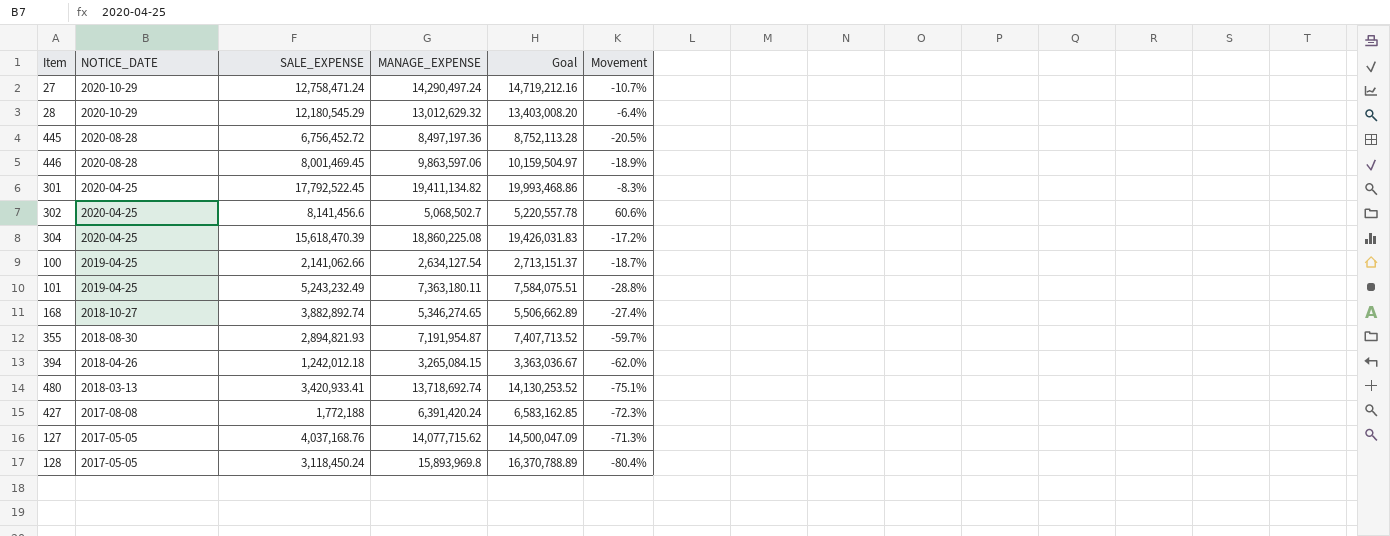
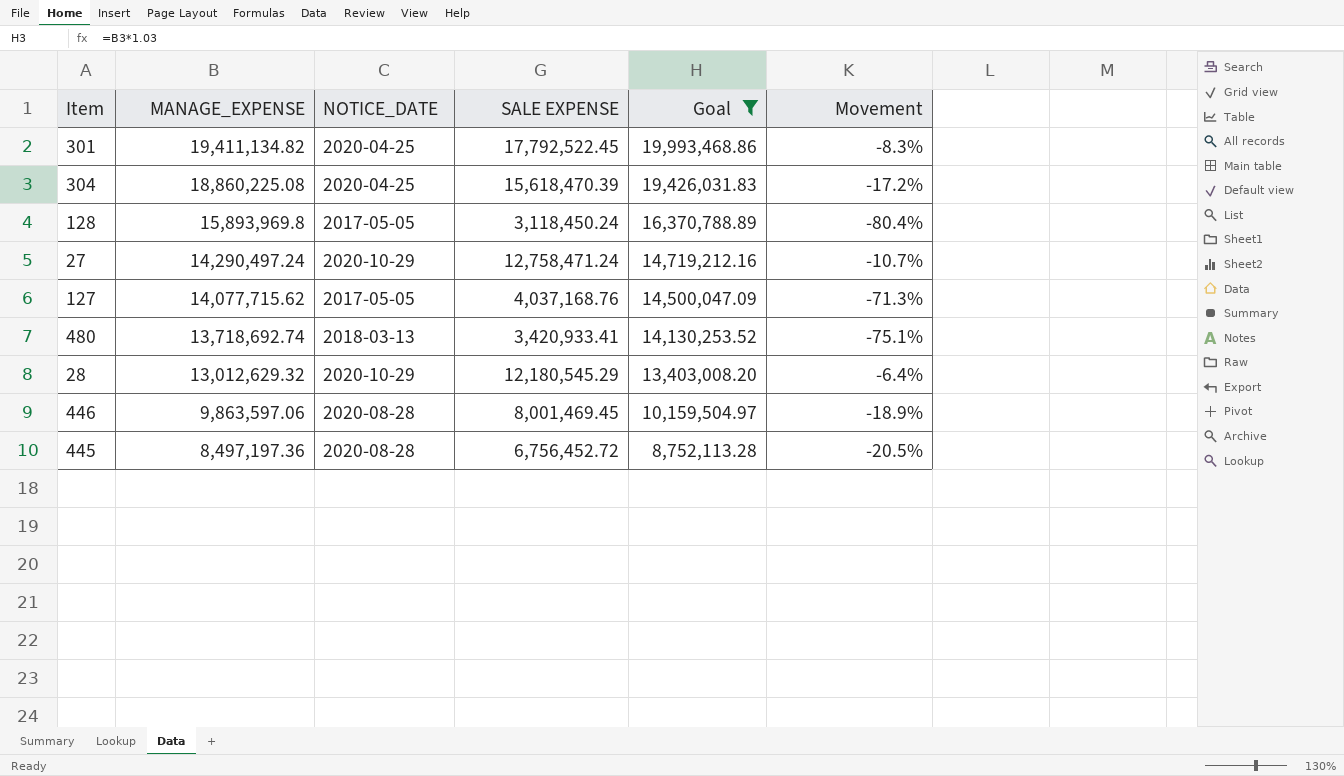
filter: none -> Goal >= 8,752,113.28
row order: NOTICE_DATE descending -> MANAGE_EXPENSE descending
column MANAGE_EXPENSE | position: 4 -> 2
column name: SALE_EXPENSE -> SALE EXPENSE

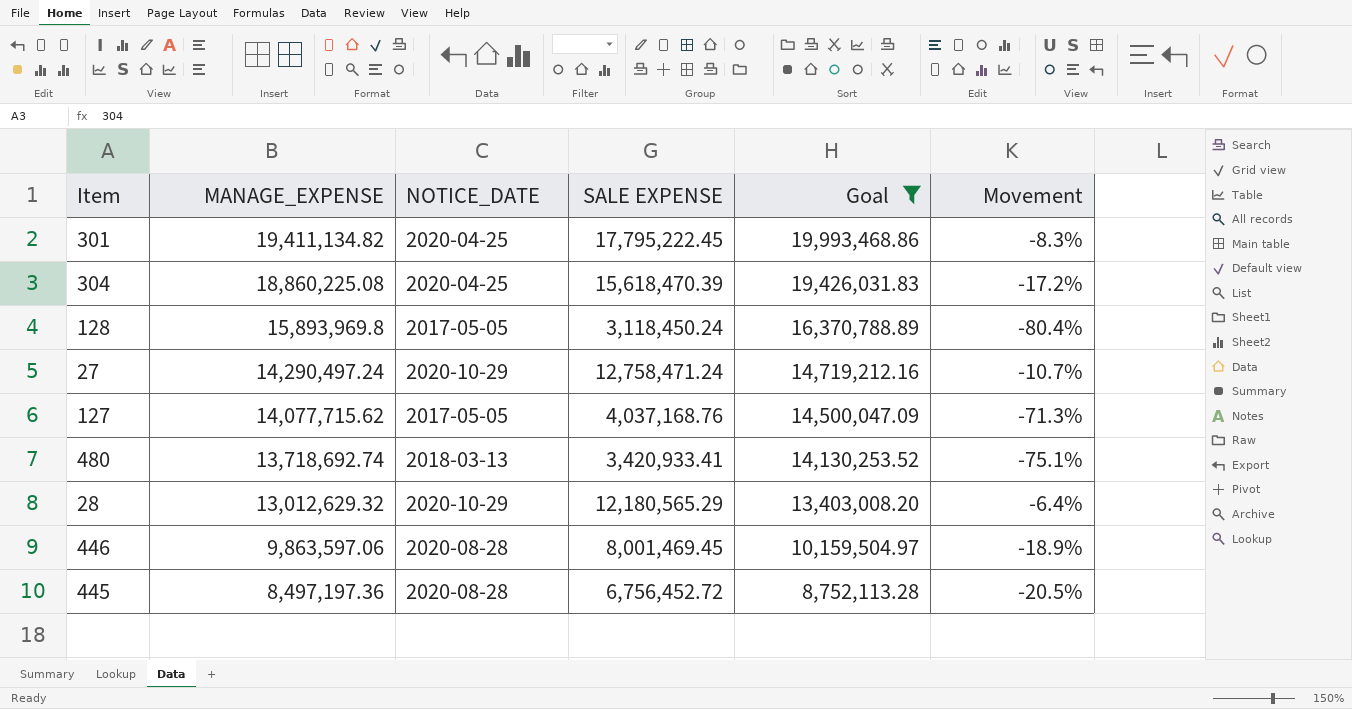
301 | SALE EXPENSE: 17,792,522.45 -> 17,795,222.45
28 | SALE EXPENSE: 12,180,545.29 -> 12,180,565.29

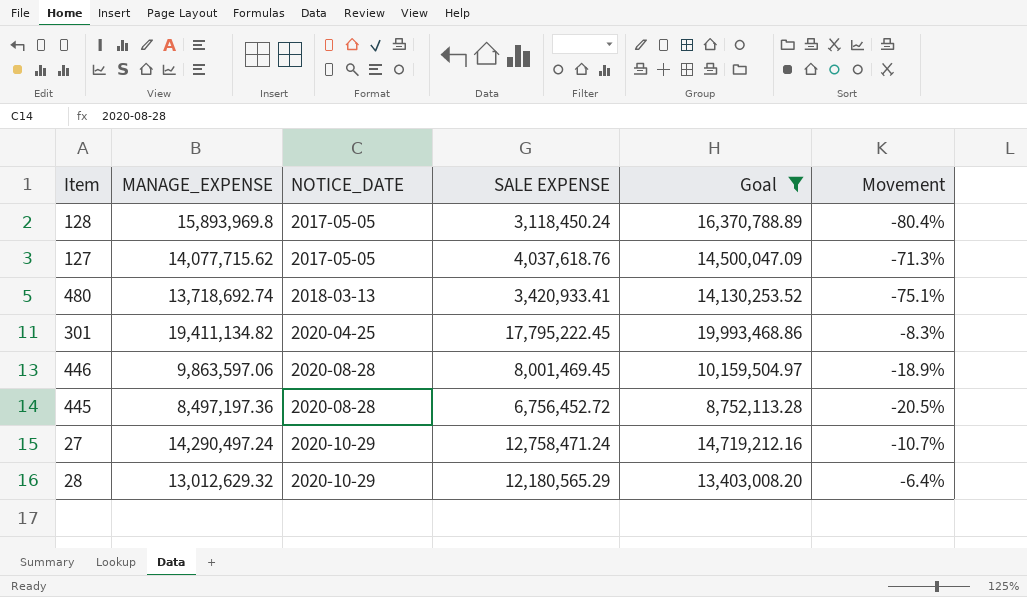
row order: MANAGE_EXPENSE descending -> NOTICE_DATE ascending
row 304: 18,860,225.08 | 2020-04-25 | 15,618,470.39 | 19,426,031.83 | -17.2% -> none
127 | SALE EXPENSE: 4,037,168.76 -> 4,037,618.76

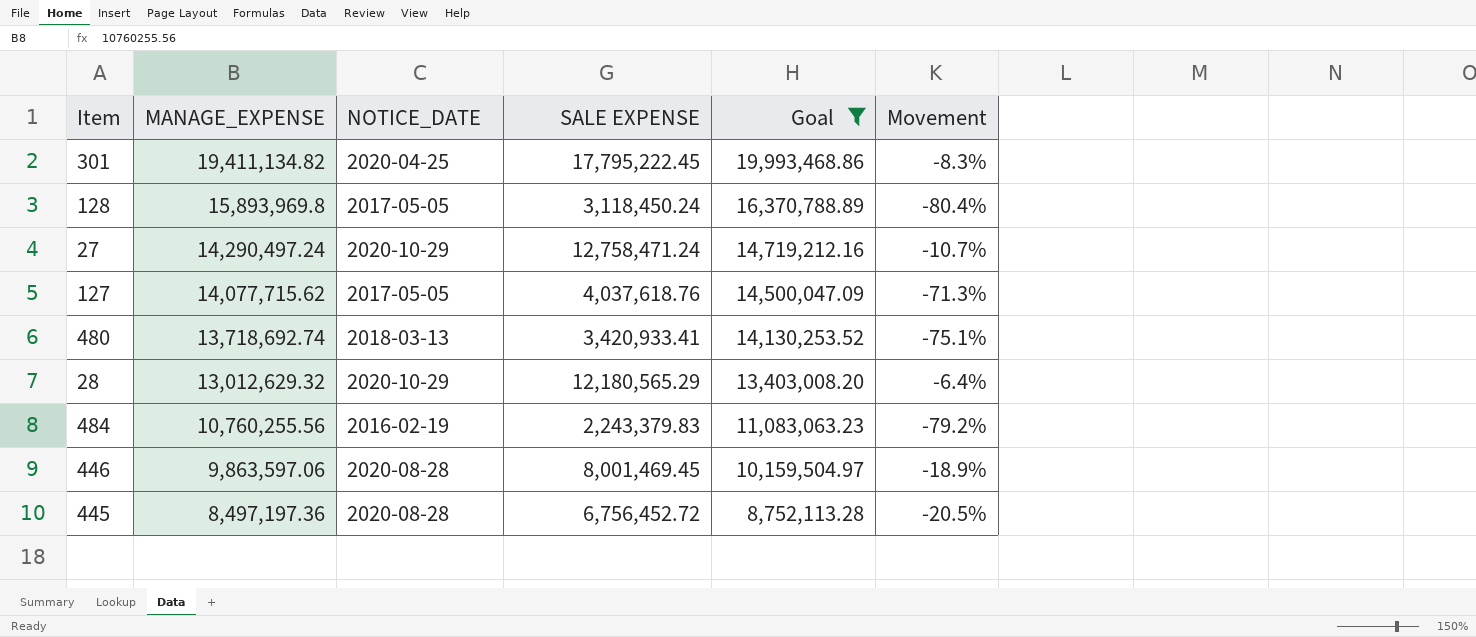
row order: NOTICE_DATE ascending -> MANAGE_EXPENSE descending
row 484: none -> 10,760,255.56 | 2016-02-19 | 2,243,379.83 | 11,083,063.23 | -79.2%

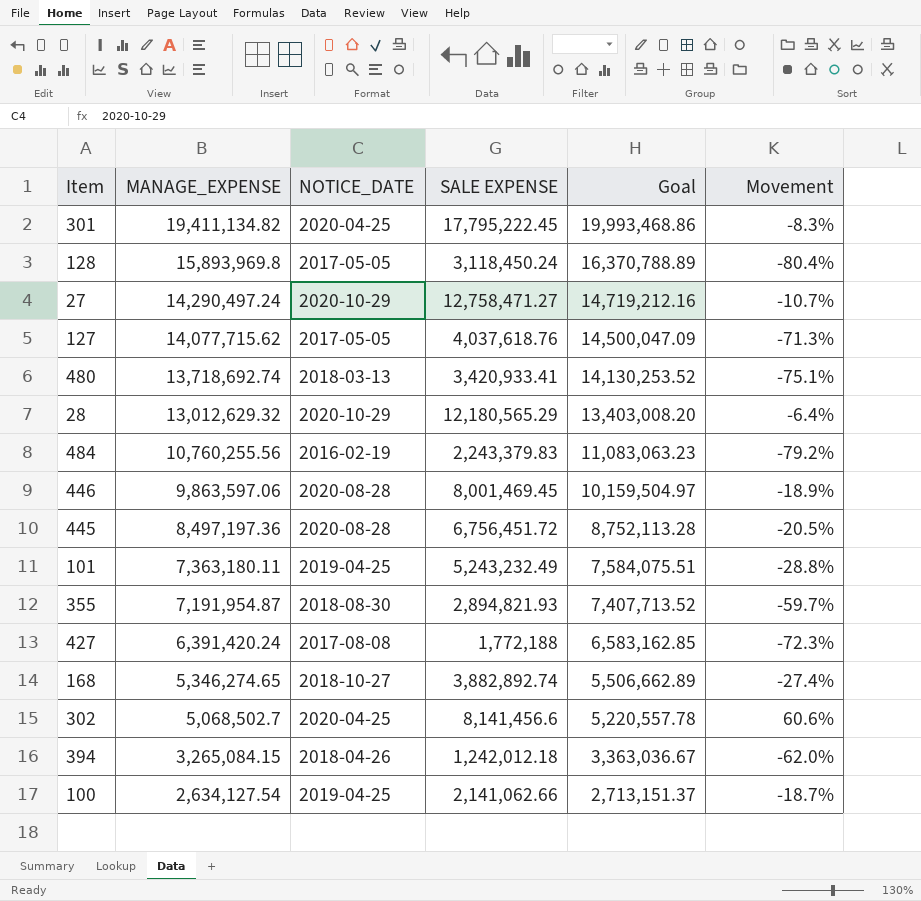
filter: Goal >= 8,752,113.28 -> none
27 | SALE EXPENSE: 12,758,471.24 -> 12,758,471.27
445 | SALE EXPENSE: 6,756,452.72 -> 6,756,451.72

